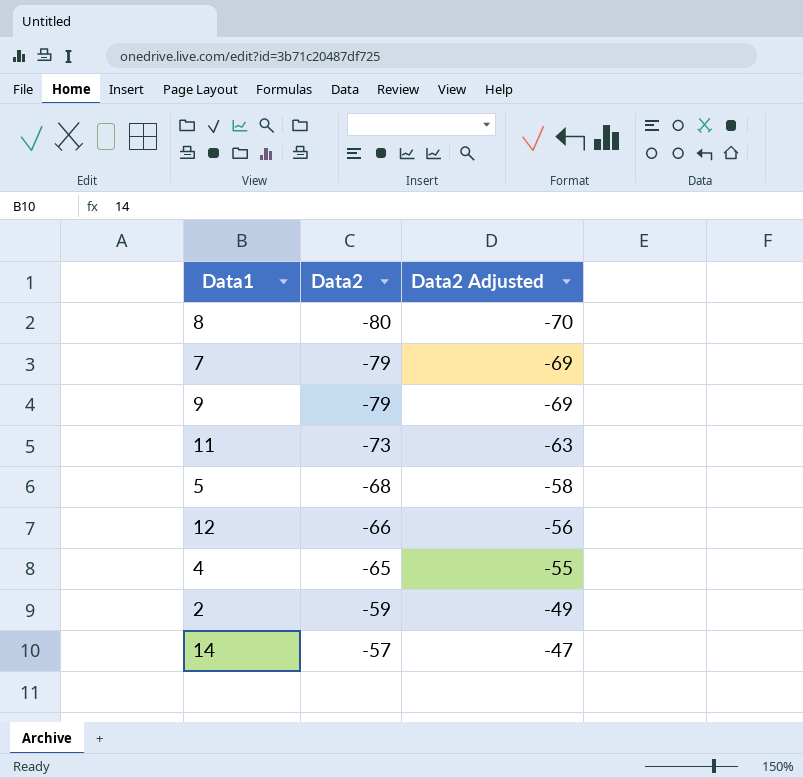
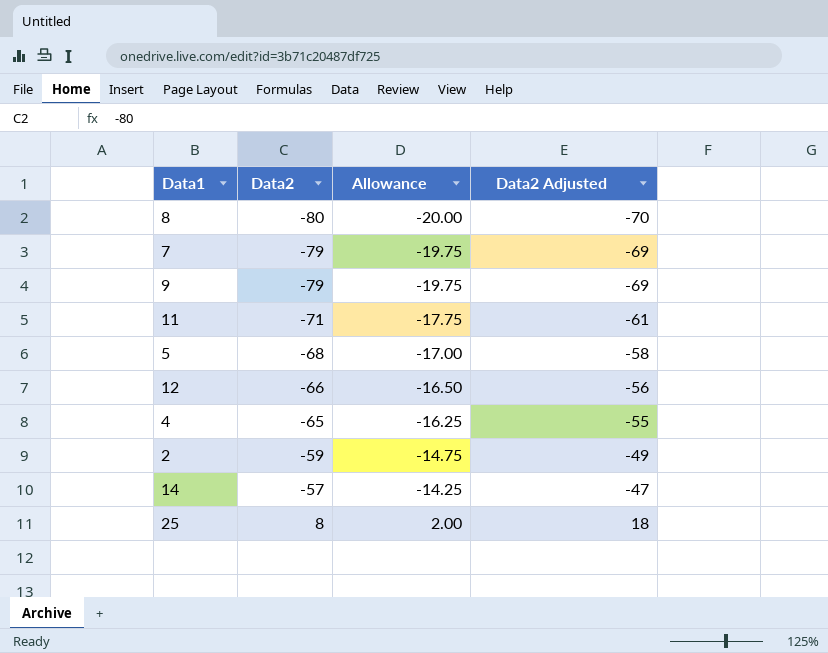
column Allowance | formula: none -> [Data2] * 0.25
11 | Data2: -73 -> -71
11 | Data2 Adjusted: -63 -> -61
row 25: none -> 8 | 2.00 | 18

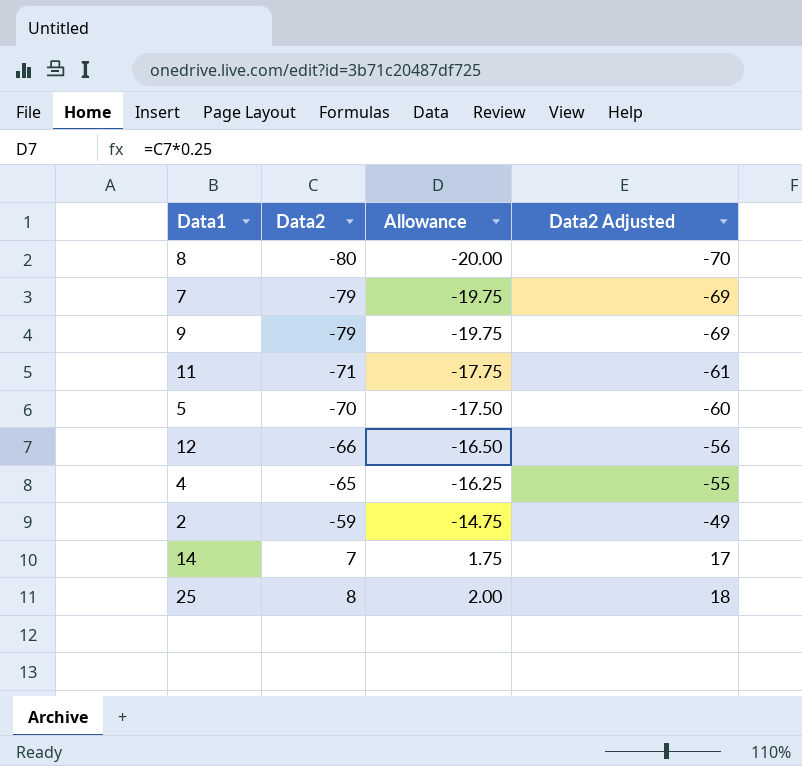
5 | Data2: -68 -> -70
5 | Allowance: -17.00 -> -17.50
5 | Data2 Adjusted: -58 -> -60
14 | Data2: -57 -> 7
14 | Allowance: -14.25 -> 1.75
14 | Data2 Adjusted: -47 -> 17

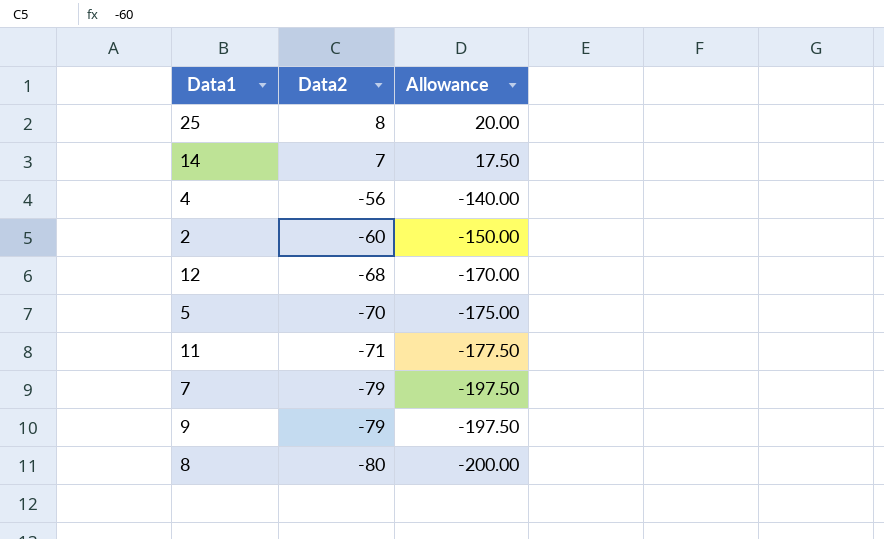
row order: Data2 ascending -> Data2 descending
column Data2 Adjusted | formula: [Data2] + 10 -> none
column Allowance | formula: [Data2] * 0.25 -> [Data2] * 2.5
4 | Data2: -65 -> -56
2 | Data2: -59 -> -60
12 | Data2: -66 -> -68

